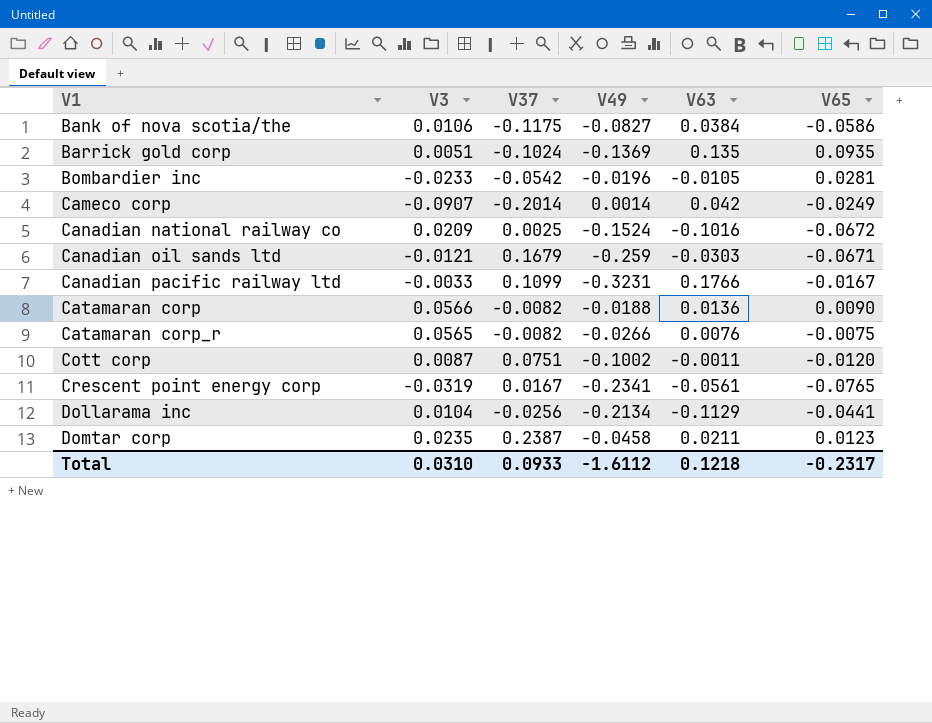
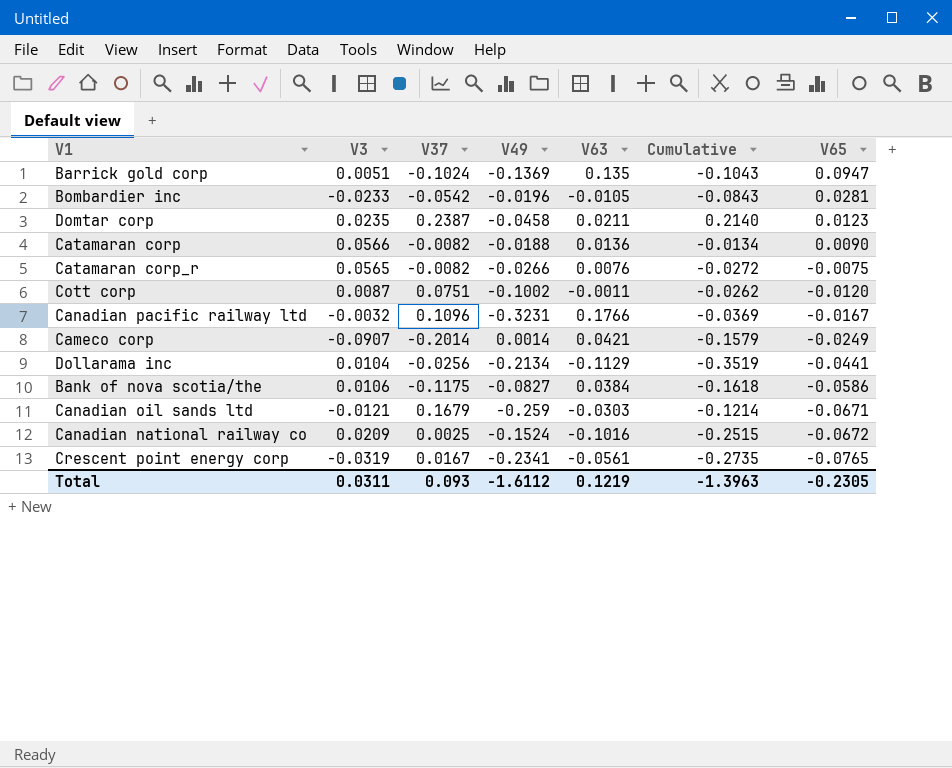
row order: V1 ascending -> V65 descending
column Cumulative | formula: none -> [V37] + [V49] + [V63]
Barrick gold corp | V65: 0.0935 -> 0.0947
Canadian pacific railway ltd | V3: -0.0033 -> -0.0032
Canadian pacific railway ltd | V37: 0.1099 -> 0.1096
Cameco corp | V63: 0.042 -> 0.0421
Total | V3: 0.0310 -> 0.0311
Total | V37: 0.0933 -> 0.093
Total | V63: 0.1218 -> 0.1219
Total | V65: -0.2317 -> -0.2305

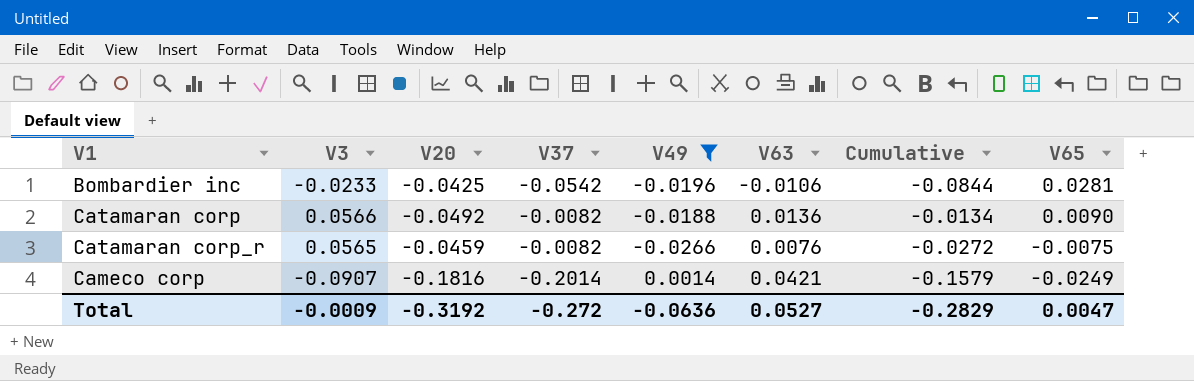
filter: none -> V49 >= -0.0266
column V20 | position: none -> 3
Bombardier inc | V63: -0.0105 -> -0.0106
Bombardier inc | Cumulative: -0.0843 -> -0.0844
Total | V3: 0.0311 -> -0.0009
Total | V37: 0.093 -> -0.272
Total | V49: -1.6112 -> -0.0636
Total | V63: 0.1219 -> 0.0527
Total | Cumulative: -1.3963 -> -0.2829
Total | V65: -0.2305 -> 0.0047

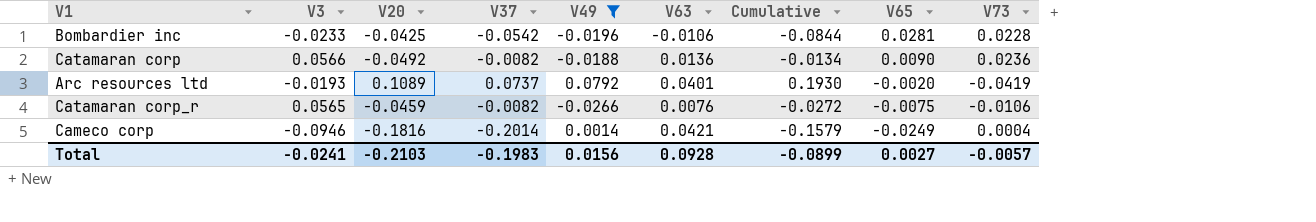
column V73 | position: none -> 9
row Arc resources ltd: none -> -0.0193 | 0.1089 | 0.0737 | 0.0792 | 0.0401 | 0.1930 | -0.0020 | -0.0419
Cameco corp | V3: -0.0907 -> -0.0946
Total | V3: -0.0009 -> -0.0241
Total | V20: -0.3192 -> -0.2103
Total | V37: -0.272 -> -0.1983
Total | V49: -0.0636 -> 0.0156
Total | V63: 0.0527 -> 0.0928
Total | Cumulative: -0.2829 -> -0.0899
Total | V65: 0.0047 -> 0.0027

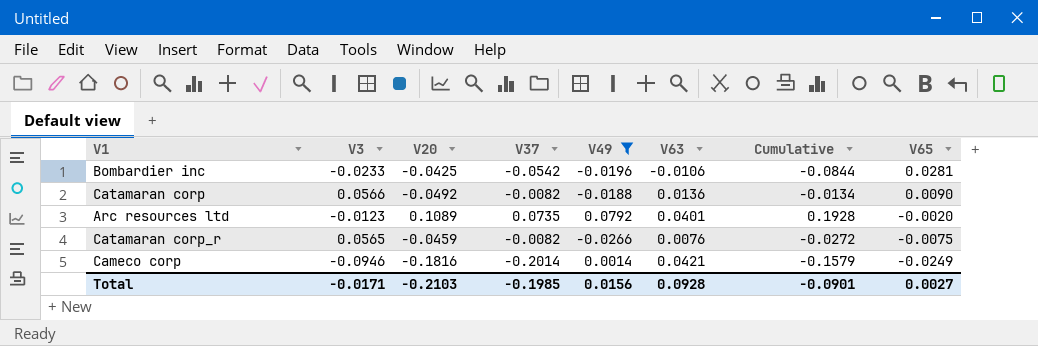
column V73 | position: 9 -> none
Arc resources ltd | V3: -0.0193 -> -0.0123
Arc resources ltd | V37: 0.0737 -> 0.0735
Arc resources ltd | Cumulative: 0.1930 -> 0.1928
Total | V3: -0.0241 -> -0.0171
Total | V37: -0.1983 -> -0.1985
Total | Cumulative: -0.0899 -> -0.0901

